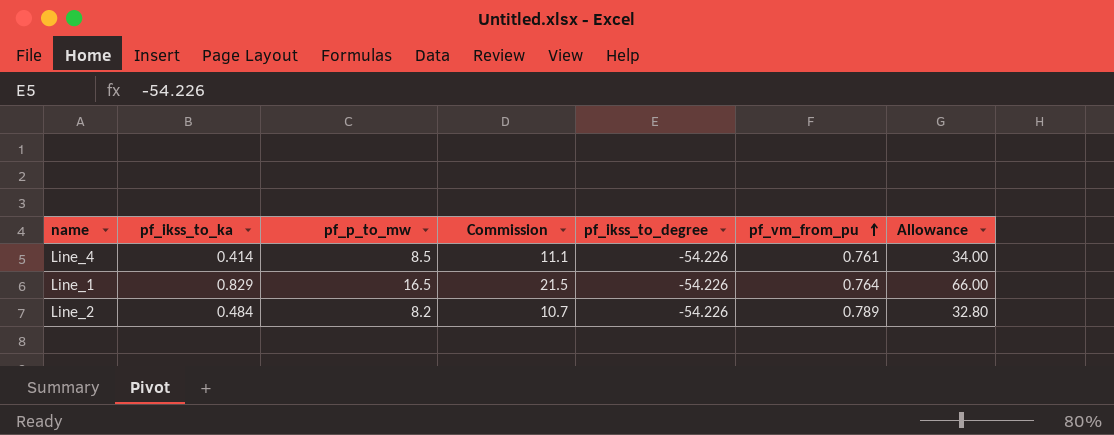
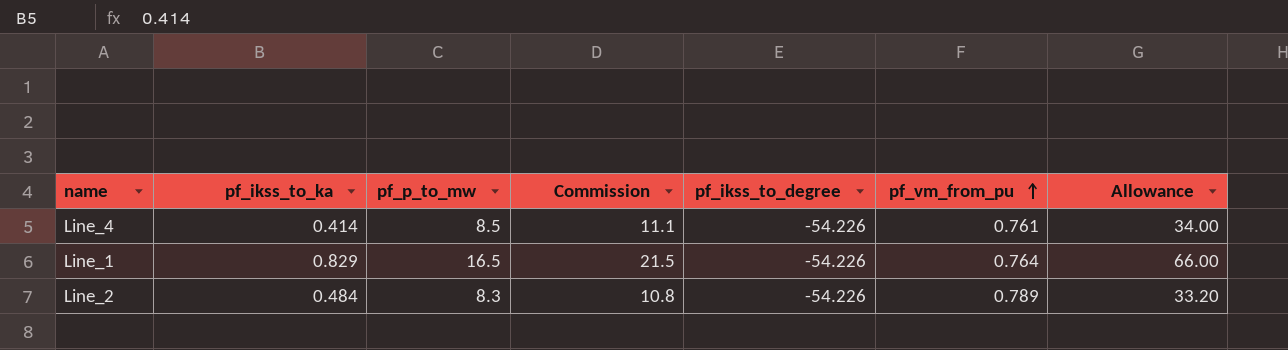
Line_2 | pf_p_to_mw: 8.2 -> 8.3
Line_2 | Commission: 10.7 -> 10.8
Line_2 | Allowance: 32.80 -> 33.20

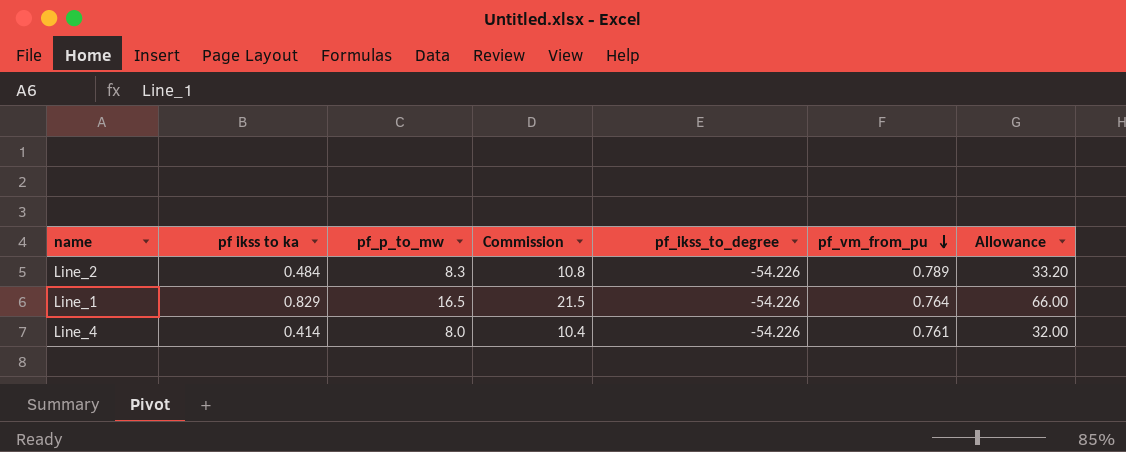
row order: pf_vm_from_pu ascending -> pf_vm_from_pu descending
column name: pf_ikss_to_ka -> pf ikss to ka
Line_4 | pf_p_to_mw: 8.5 -> 8.0
Line_4 | Commission: 11.1 -> 10.4
Line_4 | Allowance: 34.00 -> 32.00

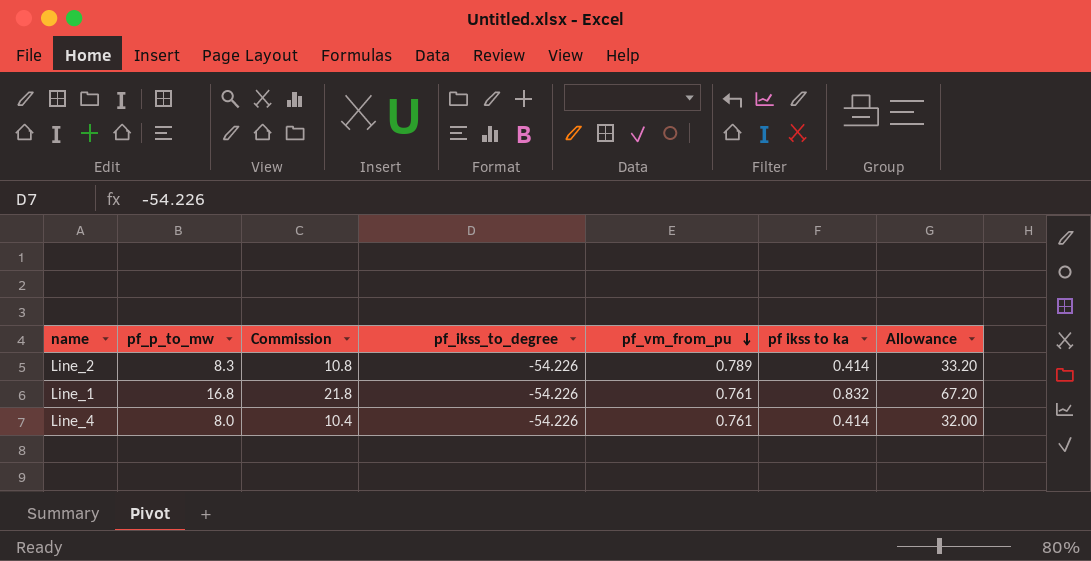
column pf ikss to ka | position: 2 -> 6
Line_2 | pf ikss to ka: 0.484 -> 0.414
Line_1 | pf_p_to_mw: 16.5 -> 16.8
Line_1 | Commission: 21.5 -> 21.8
Line_1 | pf_vm_from_pu: 0.764 -> 0.761
Line_1 | pf ikss to ka: 0.829 -> 0.832
Line_1 | Allowance: 66.00 -> 67.20

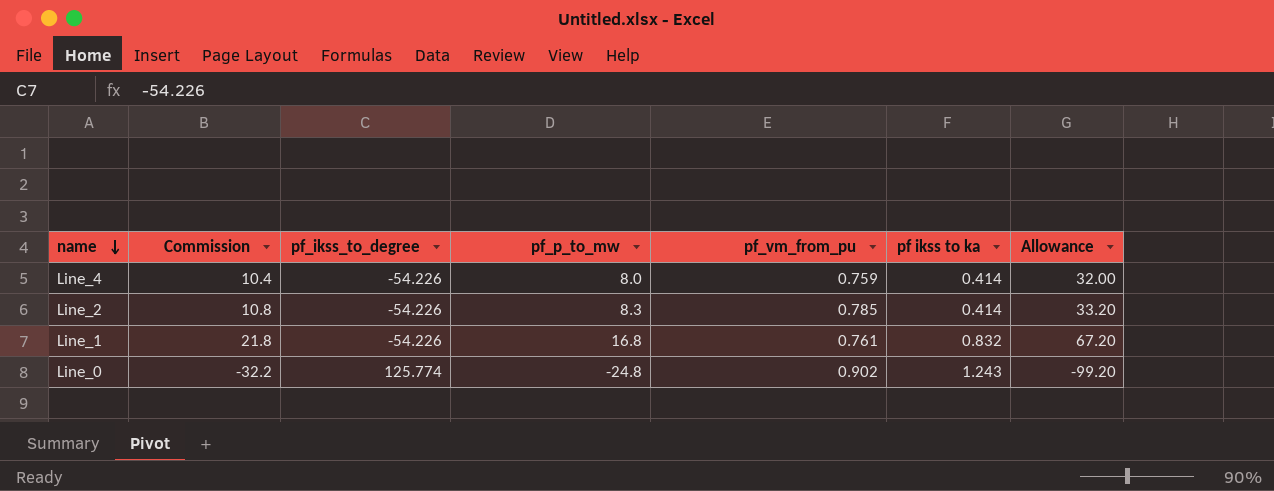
row order: pf_vm_from_pu descending -> name descending
column pf_p_to_mw | position: 2 -> 4
Line_4 | pf_vm_from_pu: 0.761 -> 0.759
Line_2 | pf_vm_from_pu: 0.789 -> 0.785
row Line_0: none -> -32.2 | 125.774 | -24.8 | 0.902 | 1.243 | -99.20

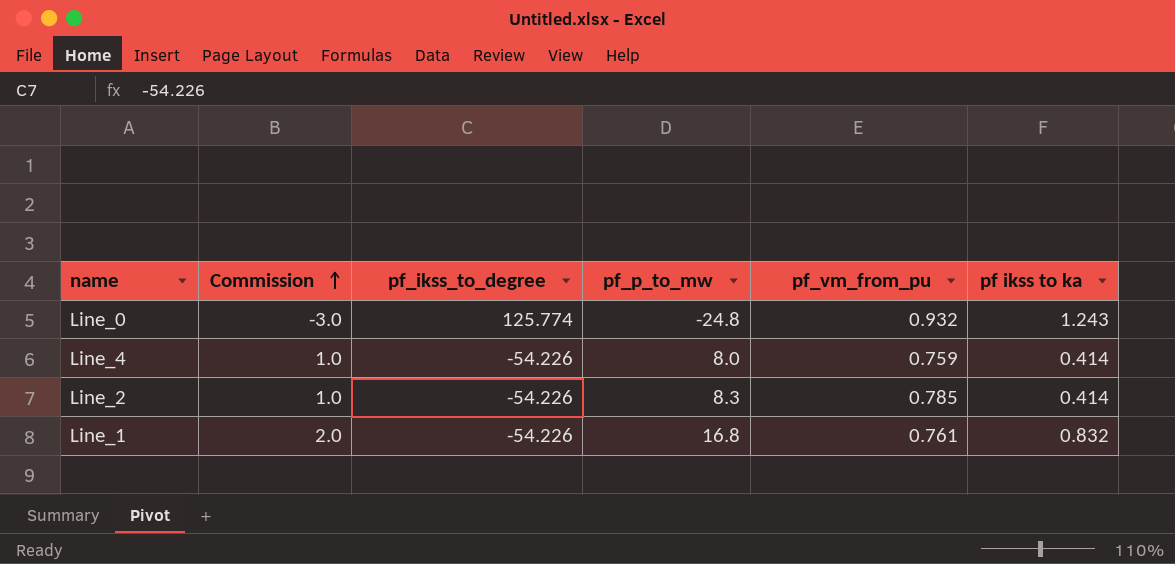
row order: name descending -> Commission ascending
column Allowance | formula: [pf_p_to_mw] * 4 -> none
column Commission | formula: [pf_p_to_mw] * 1.3 -> [pf_p_to_mw] * 0.12
Line_0 | pf_vm_from_pu: 0.902 -> 0.932

